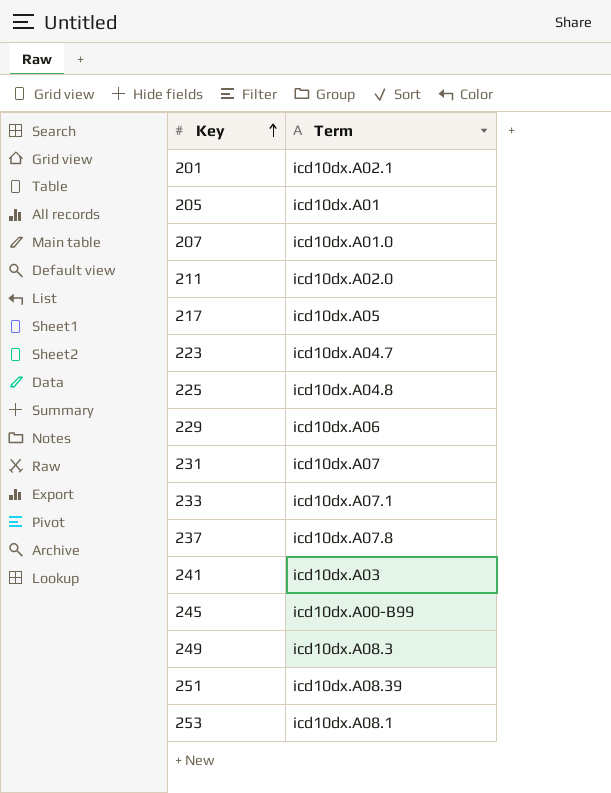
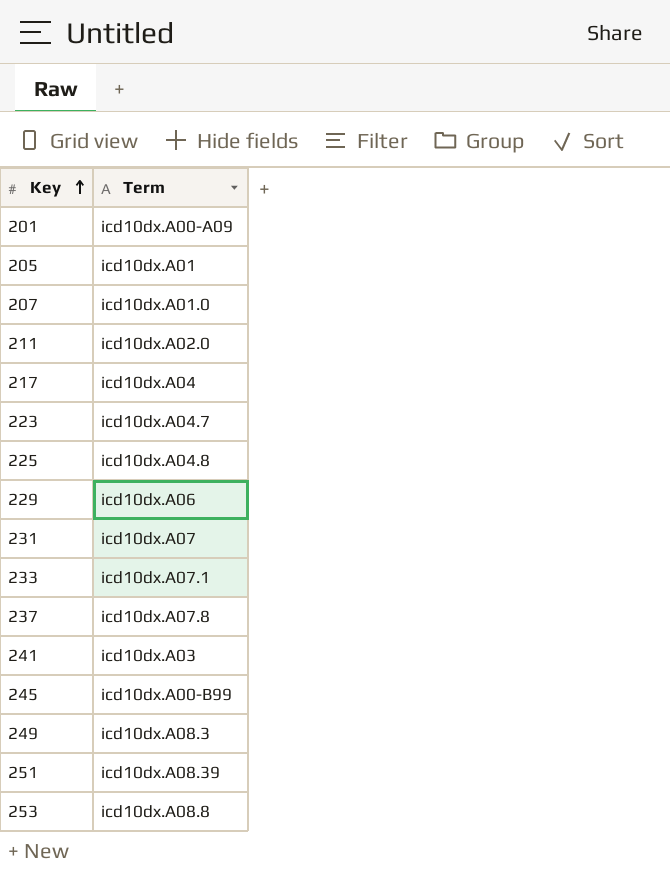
201 | Term: icd10dx.A02.1 -> icd10dx.A00-A09
217 | Term: icd10dx.A05 -> icd10dx.A04
253 | Term: icd10dx.A08.1 -> icd10dx.A08.8

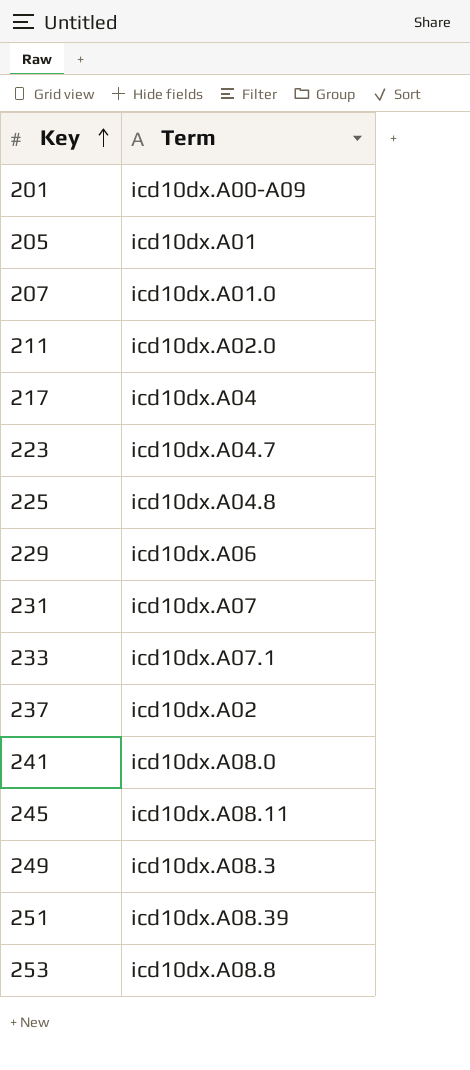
237 | Term: icd10dx.A07.8 -> icd10dx.A02
241 | Term: icd10dx.A03 -> icd10dx.A08.0
245 | Term: icd10dx.A00-B99 -> icd10dx.A08.11

